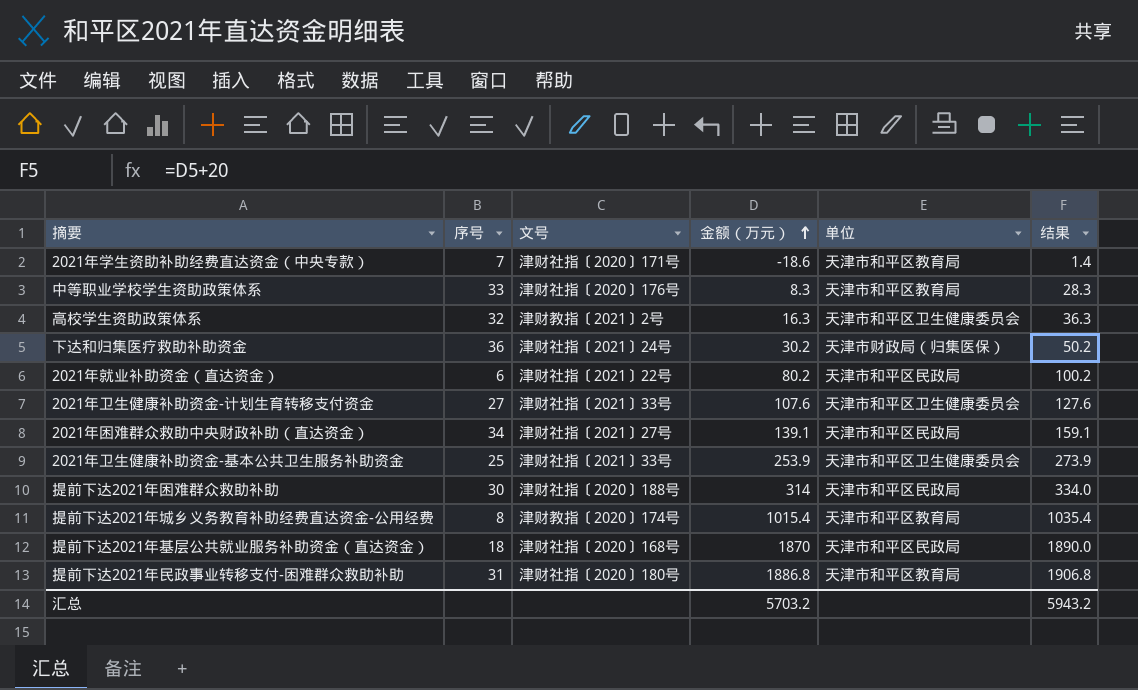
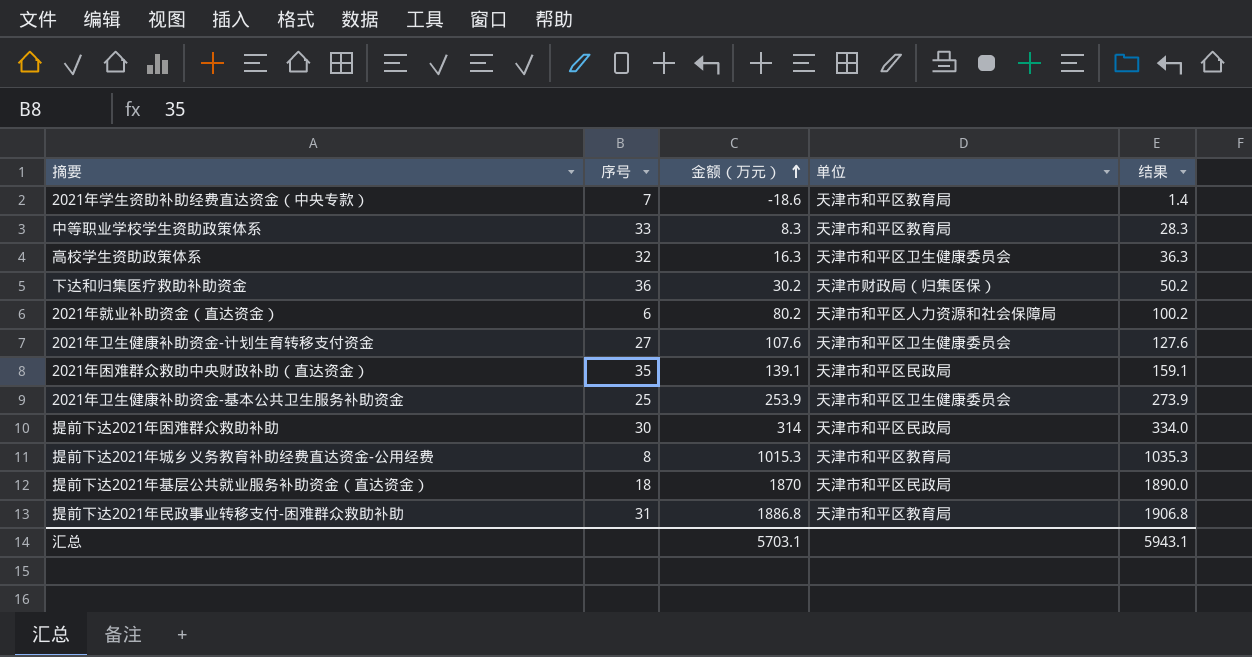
column 文号 | position: 3 -> none
2021年就业补助资金（直达资金） | 单位: 天津市和平区民政局 -> 天津市和平区人力资源和社会保障局
2021年困难群众救助中央财政补助（直达资金） | 序号: 34 -> 35
提前下达2021年城乡义务教育补助经费直达资金-公用经费 | 金额（万元）: 1015.4 -> 1015.3
提前下达2021年城乡义务教育补助经费直达资金-公用经费 | 结果: 1035.4 -> 1035.3
汇总 | 金额（万元）: 5703.2 -> 5703.1
汇总 | 结果: 5943.2 -> 5943.1

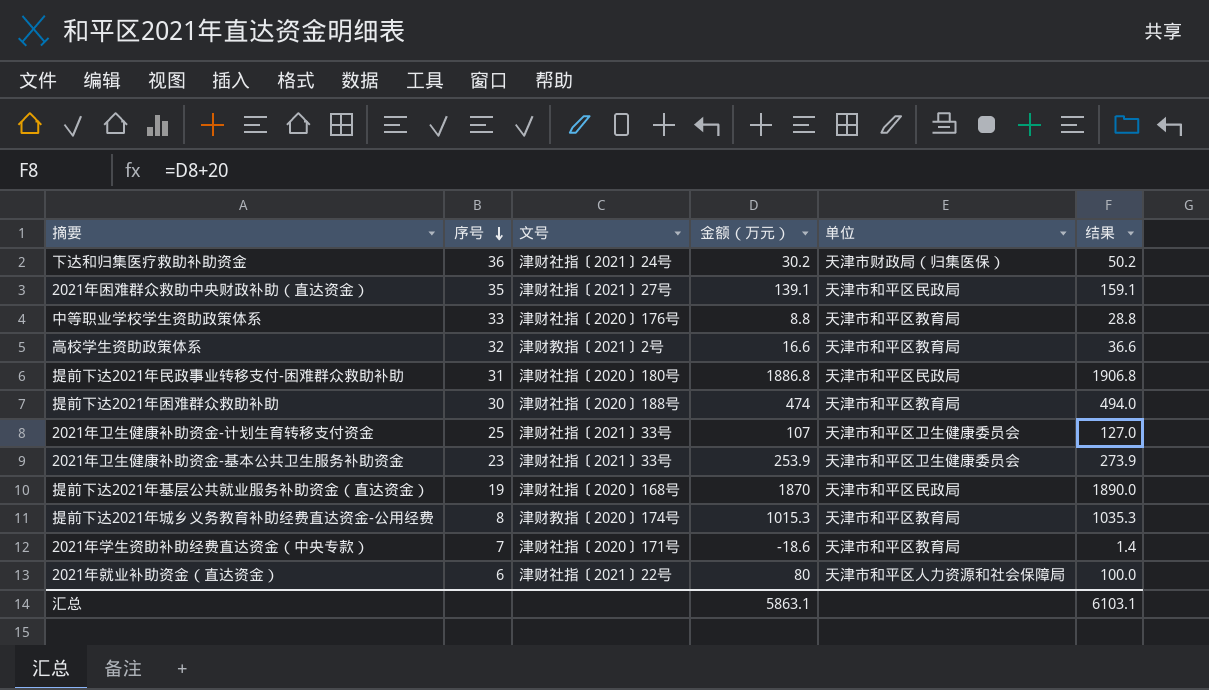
row order: 金额（万元） ascending -> 序号 descending
column 文号 | position: none -> 3
中等职业学校学生资助政策体系 | 金额（万元）: 8.3 -> 8.8
中等职业学校学生资助政策体系 | 结果: 28.3 -> 28.8
高校学生资助政策体系 | 金额（万元）: 16.3 -> 16.6
高校学生资助政策体系 | 单位: 天津市和平区卫生健康委员会 -> 天津市和平区教育局
高校学生资助政策体系 | 结果: 36.3 -> 36.6
提前下达2021年民政事业转移支付-困难群众救助补助 | 单位: 天津市和平区教育局 -> 天津市和平区民政局
提前下达2021年困难群众救助补助 | 金额（万元）: 314 -> 474
提前下达2021年困难群众救助补助 | 单位: 天津市和平区民政局 -> 天津市和平区教育局
提前下达2021年困难群众救助补助 | 结果: 334.0 -> 494.0
2021年卫生健康补助资金-计划生育转移支付资金 | 序号: 27 -> 25
2021年卫生健康补助资金-计划生育转移支付资金 | 金额（万元）: 107.6 -> 107
2021年卫生健康补助资金-计划生育转移支付资金 | 结果: 127.6 -> 127.0
2021年卫生健康补助资金-基本公共卫生服务补助资金 | 序号: 25 -> 23
提前下达2021年基层公共就业服务补助资金（直达资金） | 序号: 18 -> 19
2021年就业补助资金（直达资金） | 金额（万元）: 80.2 -> 80
2021年就业补助资金（直达资金） | 结果: 100.2 -> 100.0
汇总 | 金额（万元）: 5703.1 -> 5863.1
汇总 | 结果: 5943.1 -> 6103.1

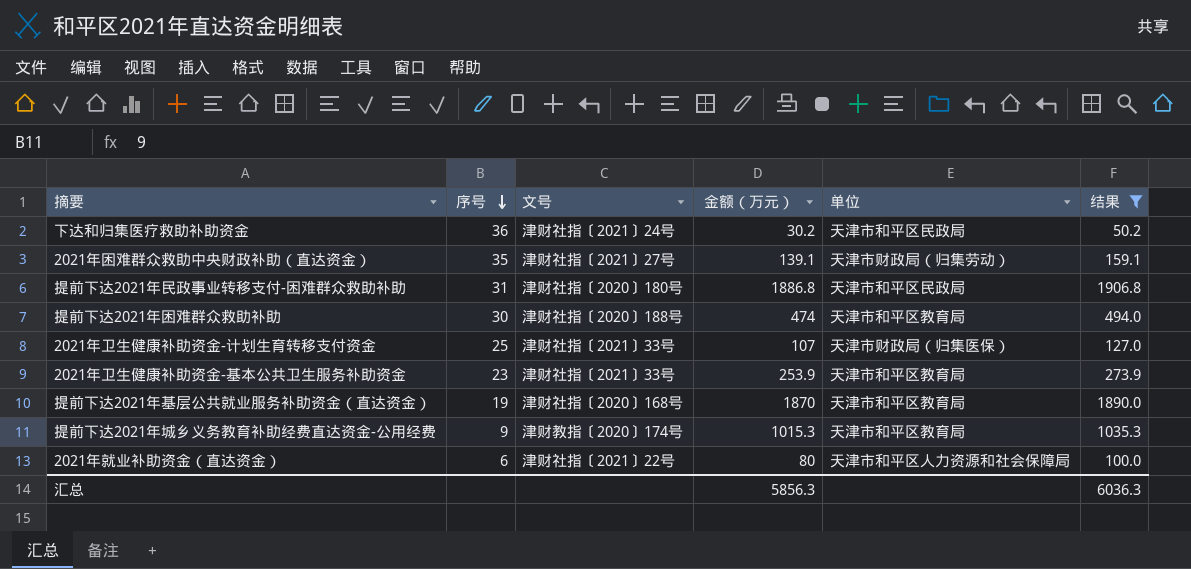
filter: none -> 结果 >= 50.2
下达和归集医疗救助补助资金 | 单位: 天津市财政局（归集医保） -> 天津市和平区民政局
2021年困难群众救助中央财政补助（直达资金） | 单位: 天津市和平区民政局 -> 天津市财政局（归集劳动）
2021年卫生健康补助资金-计划生育转移支付资金 | 单位: 天津市和平区卫生健康委员会 -> 天津市财政局（归集医保）
2021年卫生健康补助资金-基本公共卫生服务补助资金 | 单位: 天津市和平区卫生健康委员会 -> 天津市和平区教育局
提前下达2021年基层公共就业服务补助资金（直达资金） | 单位: 天津市和平区民政局 -> 天津市和平区教育局
提前下达2021年城乡义务教育补助经费直达资金-公用经费 | 序号: 8 -> 9
汇总 | 金额（万元）: 5863.1 -> 5856.3
汇总 | 结果: 6103.1 -> 6036.3

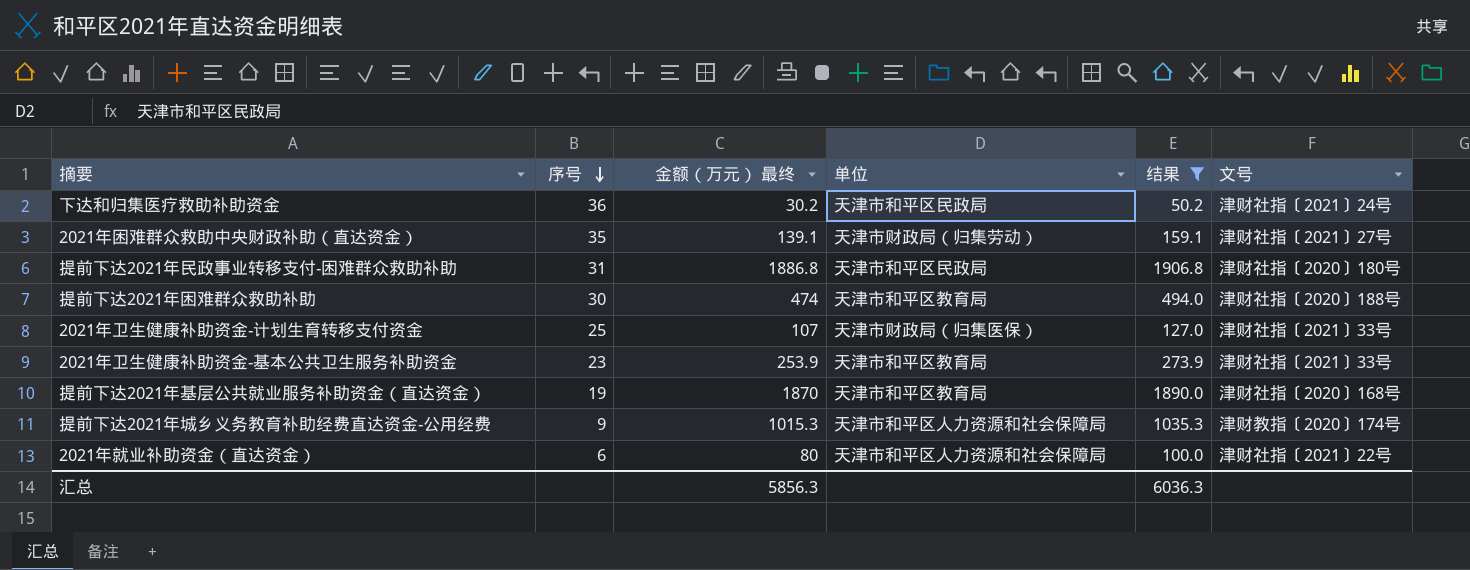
column name: 金额（万元） -> 金额（万元） 最终
column 文号 | position: 3 -> 6
提前下达2021年城乡义务教育补助经费直达资金-公用经费 | 单位: 天津市和平区教育局 -> 天津市和平区人力资源和社会保障局

